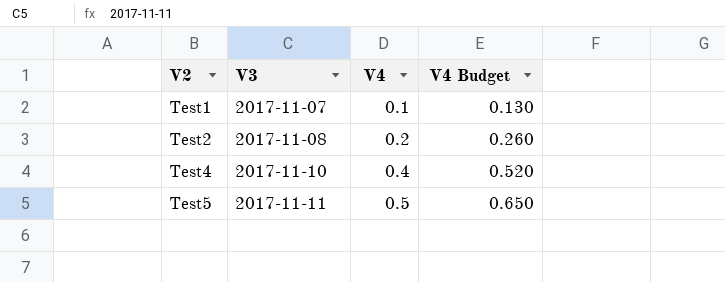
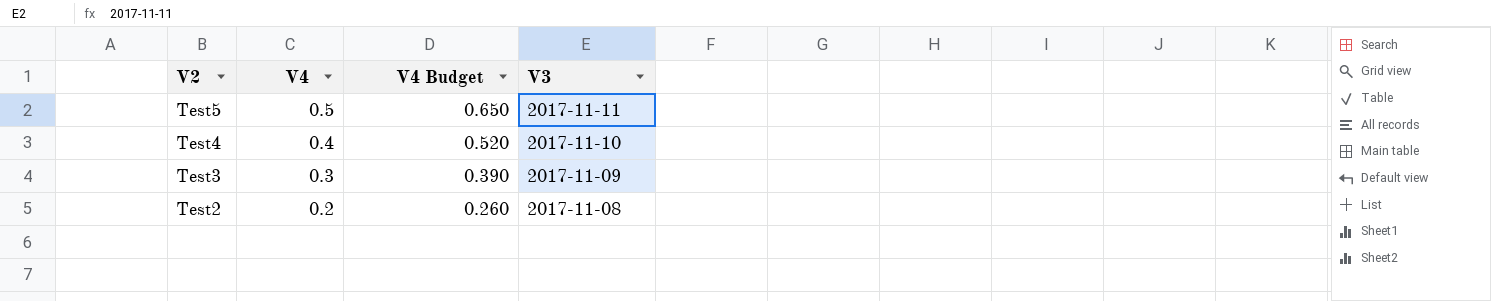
row order: V2 ascending -> V2 descending
column V3 | position: 2 -> 4
row Test1: 2017-11-07 | 0.1 | 0.130 -> none
row Test3: none -> 0.3 | 0.390 | 2017-11-09

